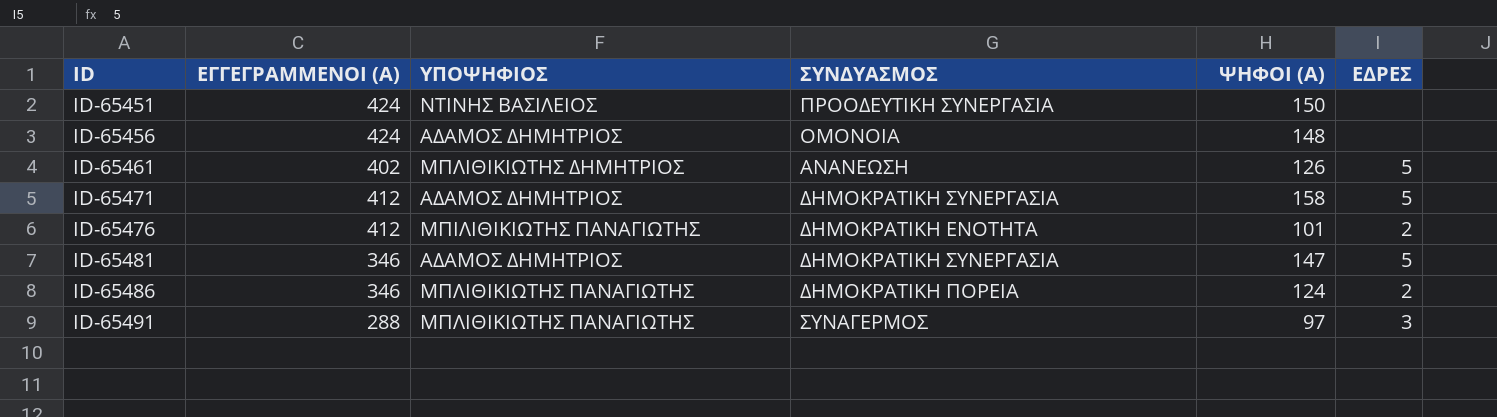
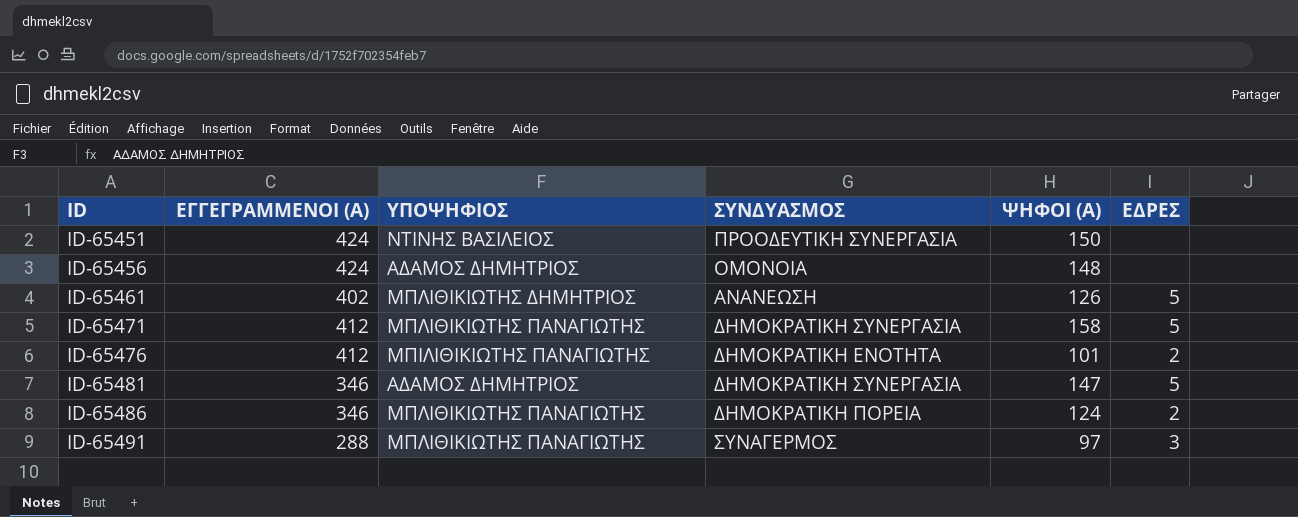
ID-65471 | ΥΠΟΨΗΦΙΟΣ: ΑΔΑΜΟΣ ΔΗΜΗΤΡΙΟΣ -> ΜΠΛΙΘΙΚΙΩΤΗΣ ΠΑΝΑΓΙΩΤΗΣ

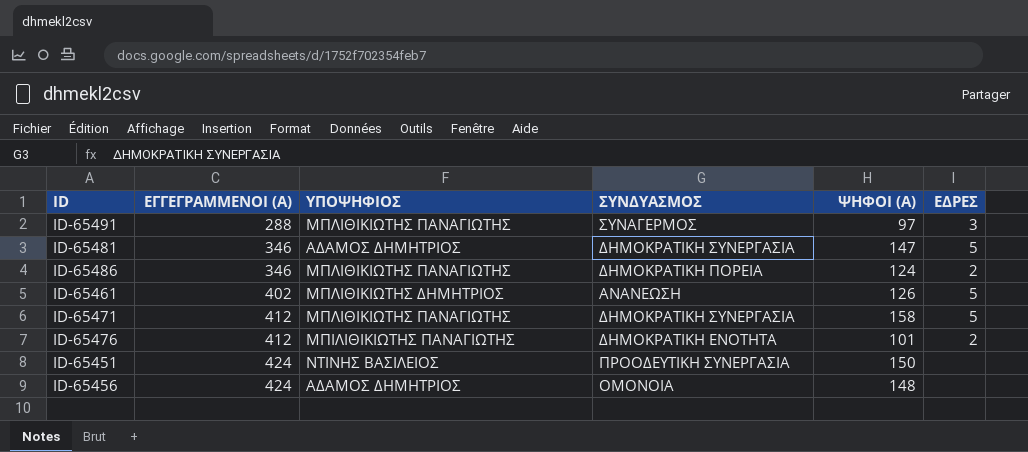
row order: ID ascending -> ΕΓΓΕΓΡΑΜΜΕΝΟΙ (Α) ascending

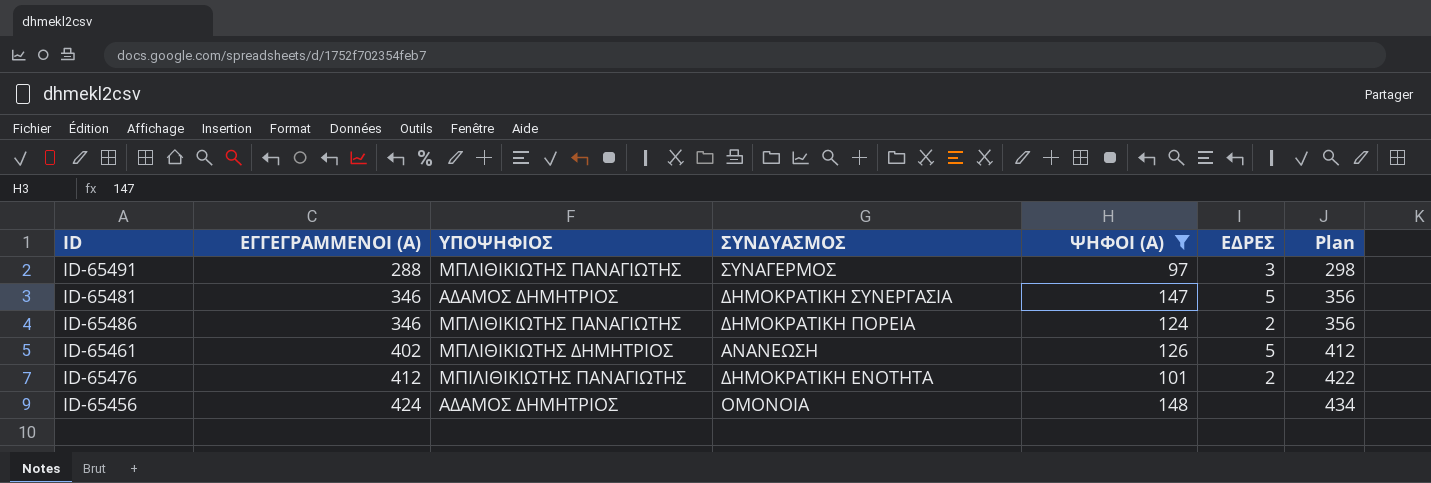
filter: none -> ΨΗΦΟΙ (Α) <= 148
column Plan | formula: none -> [ΕΓΓΕΓΡΑΜΜΕΝΟΙ (Α)] + 10

